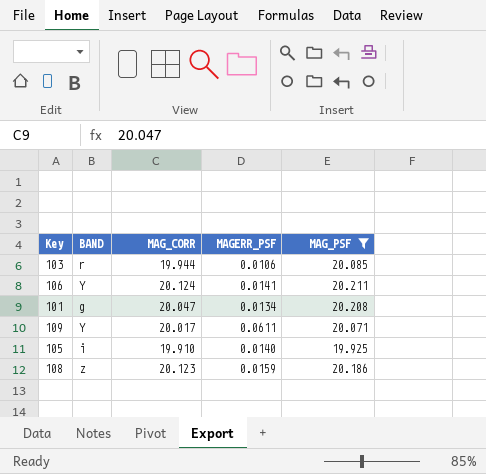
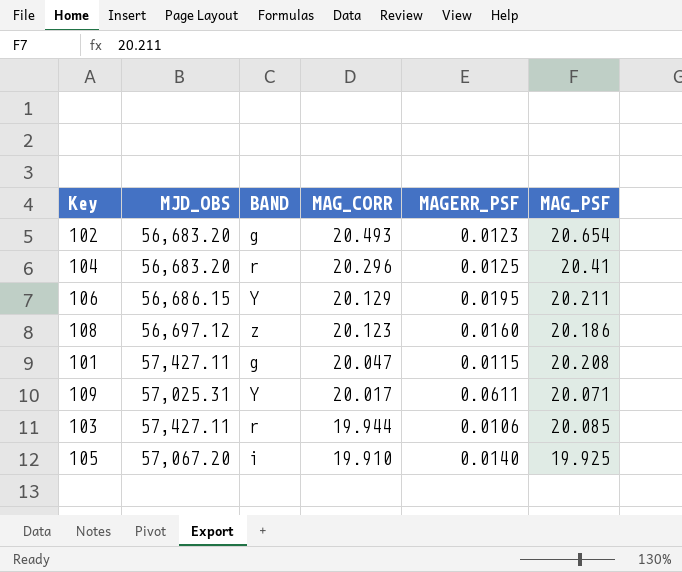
filter: MAG_PSF <= 20.211 -> none
row order: none -> MAG_CORR descending
column MJD_OBS | position: none -> 2
106 | MAG_CORR: 20.124 -> 20.129
106 | MAGERR_PSF: 0.0141 -> 0.0195
108 | MAGERR_PSF: 0.0159 -> 0.0160
101 | MAGERR_PSF: 0.0134 -> 0.0115

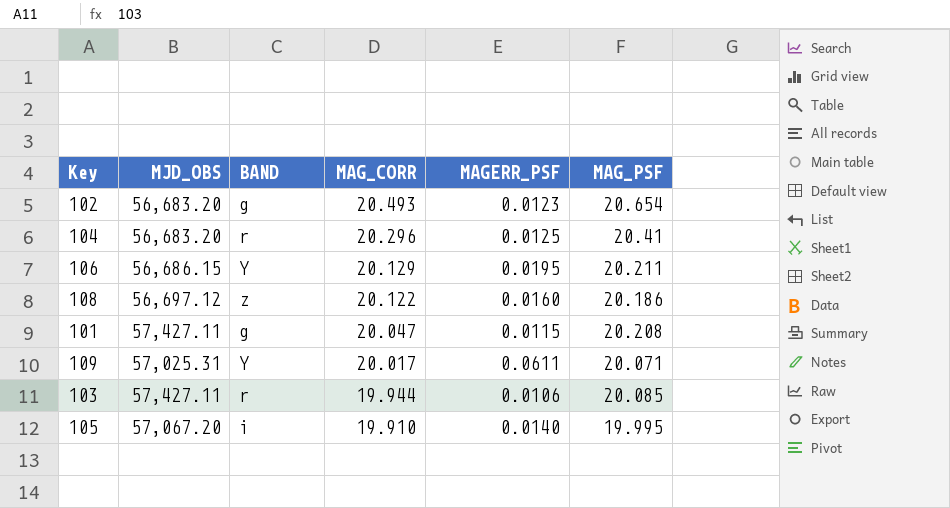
108 | MAG_CORR: 20.123 -> 20.122
105 | MAG_PSF: 19.925 -> 19.995

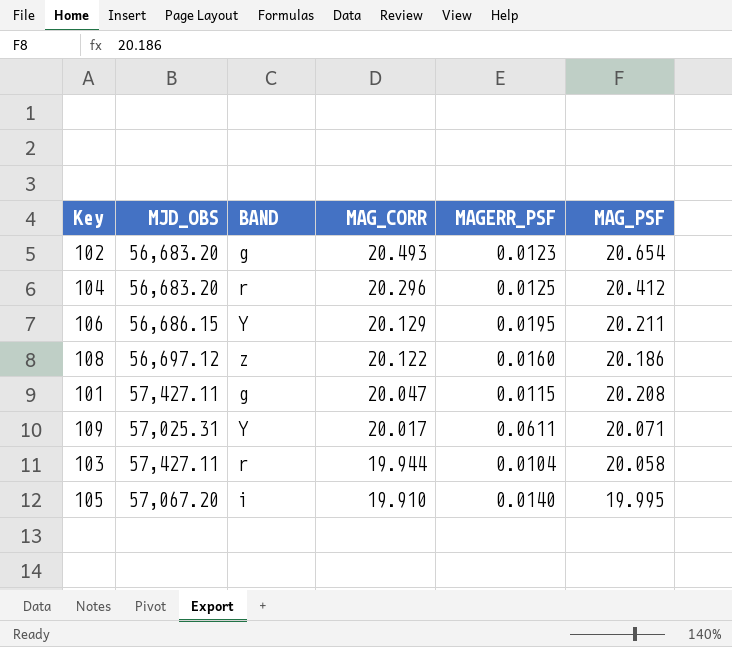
104 | MAG_PSF: 20.41 -> 20.412
103 | MAGERR_PSF: 0.0106 -> 0.0104
103 | MAG_PSF: 20.085 -> 20.058

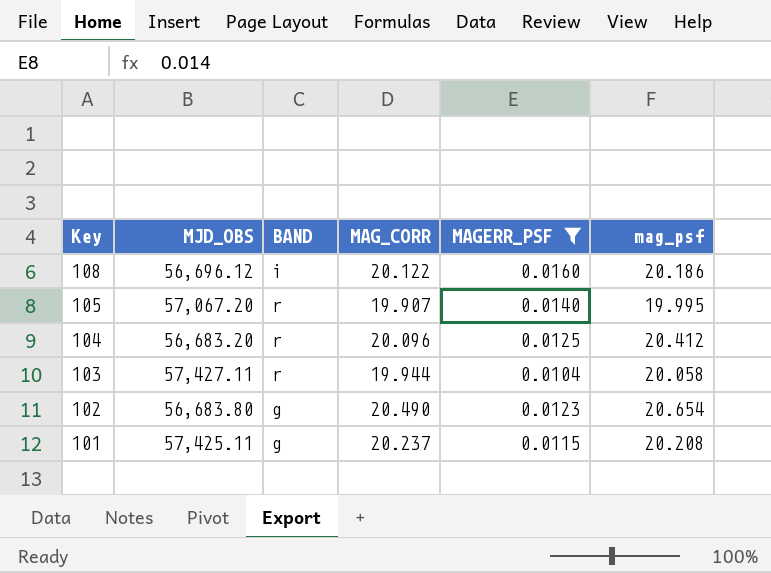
filter: none -> MAGERR_PSF <= 0.0160
row order: MAG_CORR descending -> Key descending
column name: MAG_PSF -> mag_psf
108 | MJD_OBS: 56,697.12 -> 56,696.12
108 | BAND: z -> i
105 | BAND: i -> r
105 | MAG_CORR: 19.910 -> 19.907
104 | MAG_CORR: 20.296 -> 20.096
102 | MJD_OBS: 56,683.20 -> 56,683.80
102 | MAG_CORR: 20.493 -> 20.490
101 | MJD_OBS: 57,427.11 -> 57,425.11
101 | MAG_CORR: 20.047 -> 20.237

